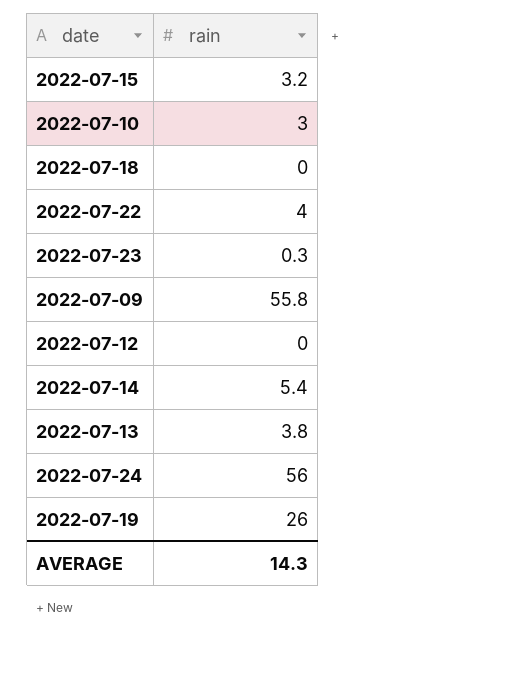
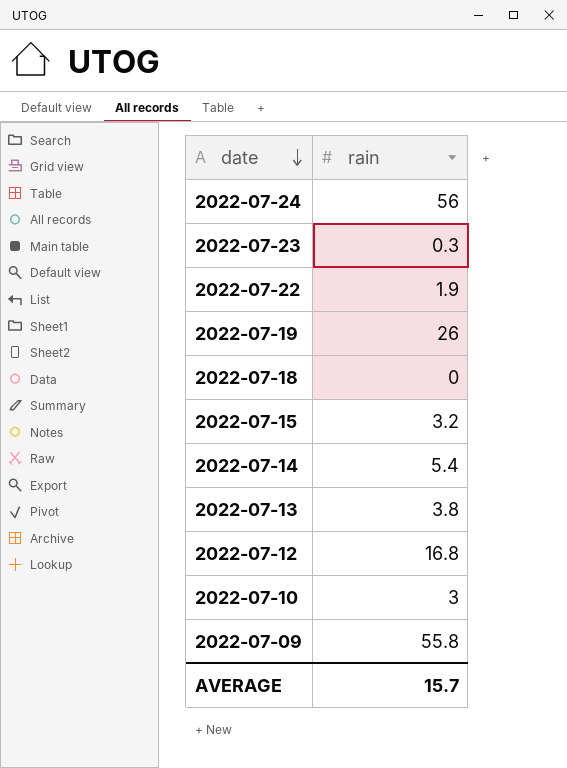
row order: none -> date descending
2022-07-22 | rain: 4 -> 1.9
2022-07-12 | rain: 0 -> 16.8
AVERAGE | rain: 14.3 -> 15.7

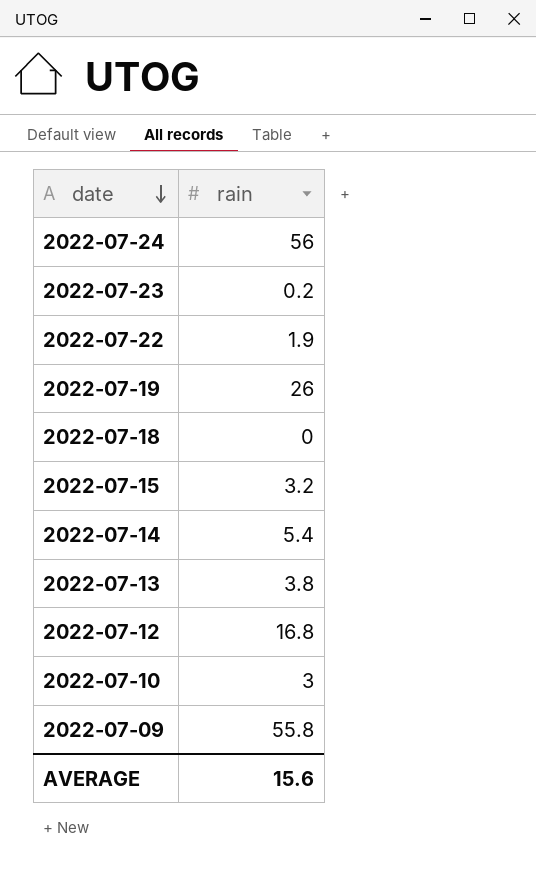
2022-07-23 | rain: 0.3 -> 0.2
AVERAGE | rain: 15.7 -> 15.6

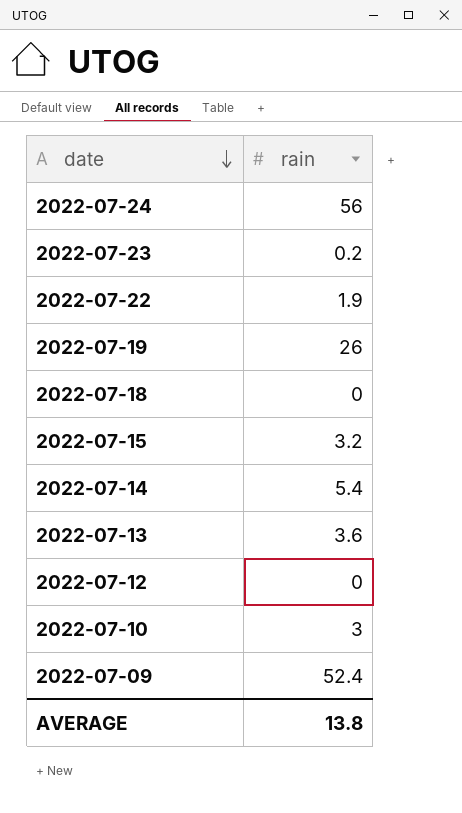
2022-07-13 | rain: 3.8 -> 3.6
2022-07-12 | rain: 16.8 -> 0
2022-07-09 | rain: 55.8 -> 52.4
AVERAGE | rain: 15.6 -> 13.8

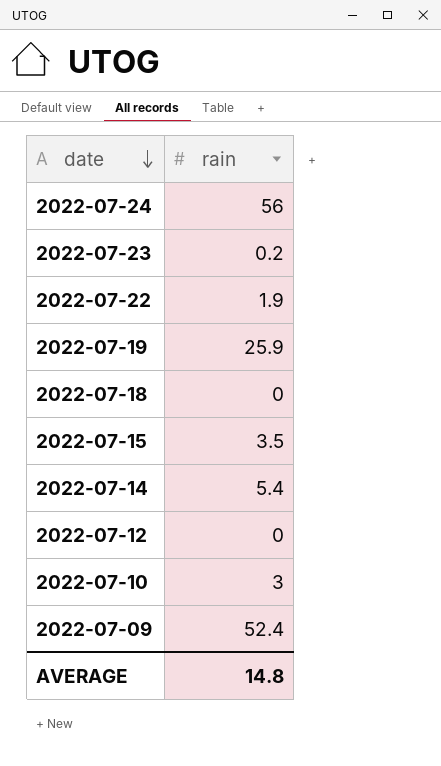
row 2022-07-13: 3.6 -> none
2022-07-19 | rain: 26 -> 25.9
2022-07-15 | rain: 3.2 -> 3.5
AVERAGE | rain: 13.8 -> 14.8

